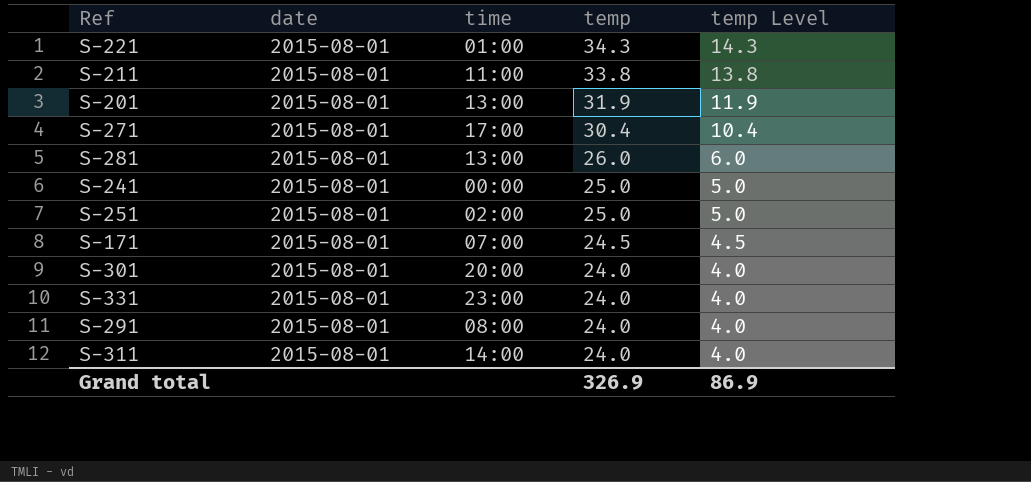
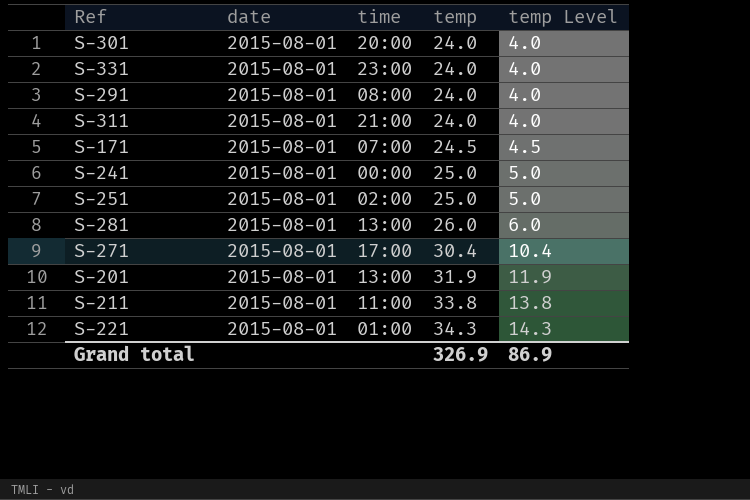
row order: temp descending -> temp ascending
S-311 | time: 14:00 -> 21:00

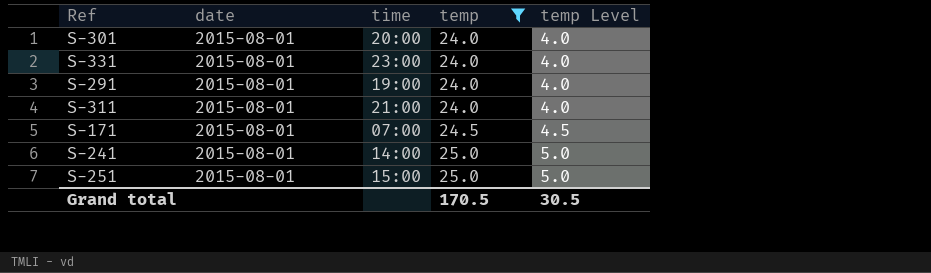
filter: none -> temp <= 25.0
S-291 | time: 08:00 -> 19:00
S-241 | time: 00:00 -> 14:00
S-251 | time: 02:00 -> 15:00
Grand total | temp: 326.9 -> 170.5
Grand total | temp Level: 86.9 -> 30.5

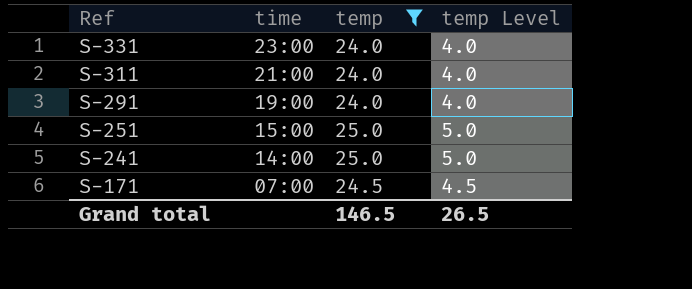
row order: temp ascending -> Ref descending
column date | position: 2 -> none
row S-301: 2015-08-01 | 20:00 | 24.0 | 4.0 -> none
Grand total | temp: 170.5 -> 146.5
Grand total | temp Level: 30.5 -> 26.5

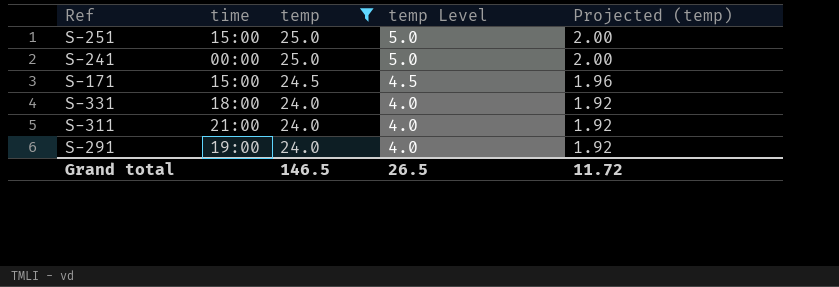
row order: Ref descending -> temp descending
column Projected (temp) | formula: none -> [temp] * 0.08
S-241 | time: 14:00 -> 00:00
S-171 | time: 07:00 -> 15:00
S-331 | time: 23:00 -> 18:00

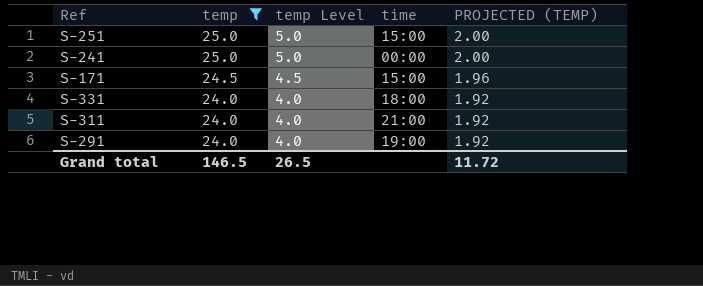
column time | position: 2 -> 4
column name: Projected (temp) -> PROJECTED (TEMP)

